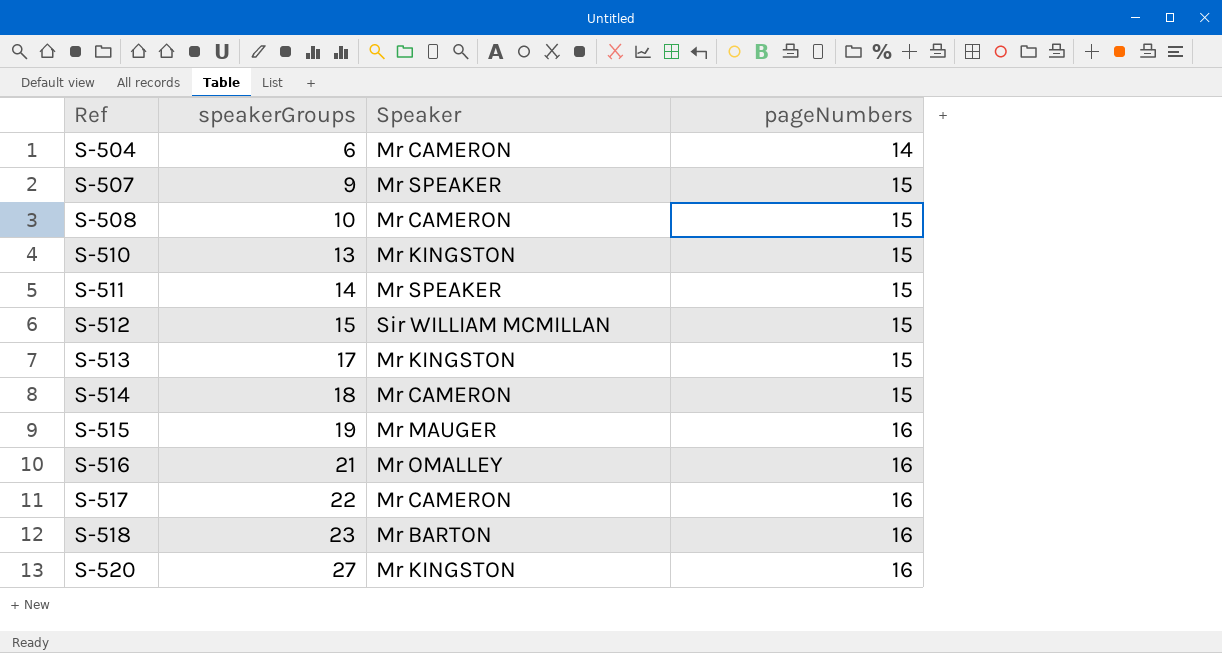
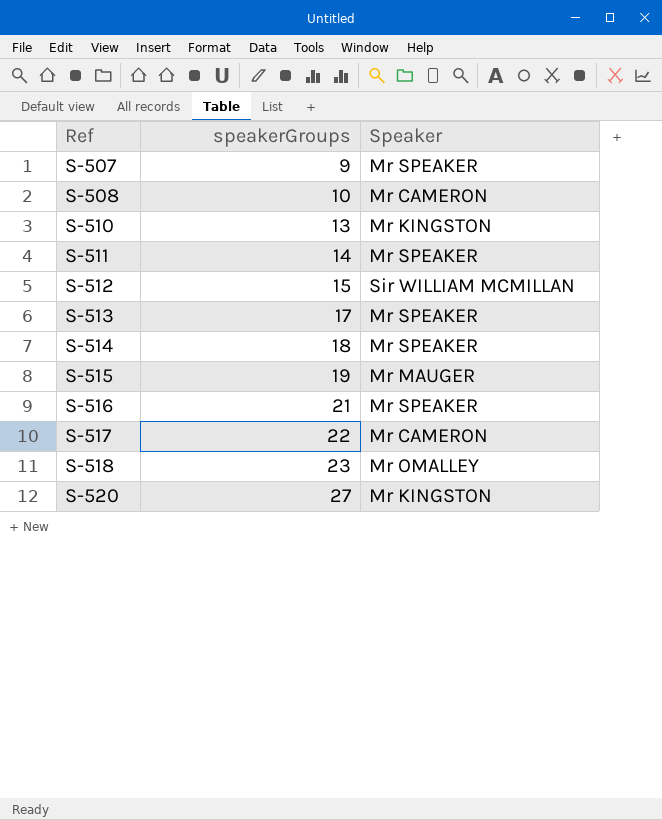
column pageNumbers | position: 4 -> none
row S-504: 6 | Mr CAMERON | 14 -> none
S-513 | Speaker: Mr KINGSTON -> Mr SPEAKER
S-514 | Speaker: Mr CAMERON -> Mr SPEAKER
S-516 | Speaker: Mr OMALLEY -> Mr SPEAKER
S-518 | Speaker: Mr BARTON -> Mr OMALLEY

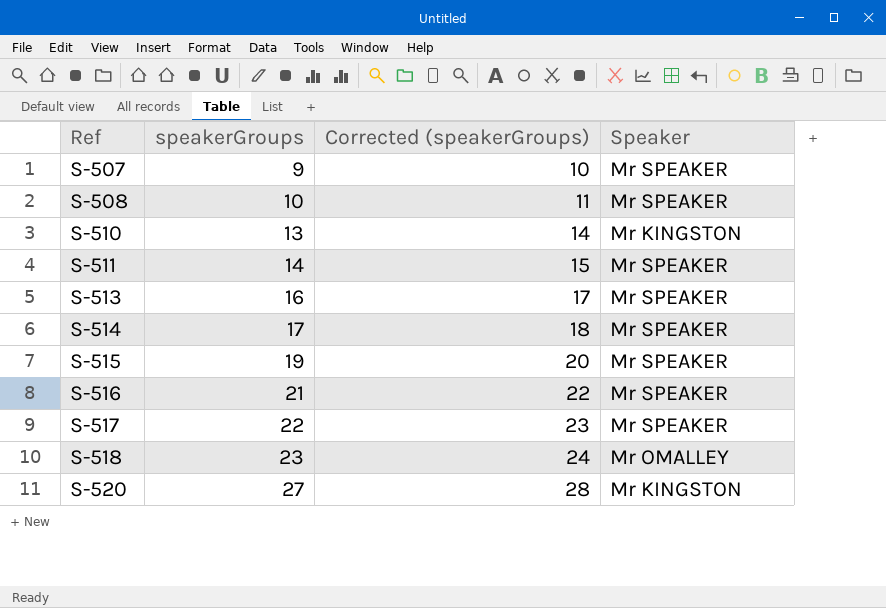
column Corrected (speakerGroups) | formula: none -> [speakerGroups] + 1
row S-512: 15 | Sir WILLIAM MCMILLAN -> none
S-508 | Speaker: Mr CAMERON -> Mr SPEAKER
S-513 | speakerGroups: 17 -> 16
S-514 | speakerGroups: 18 -> 17
S-515 | Speaker: Mr MAUGER -> Mr SPEAKER
S-517 | Speaker: Mr CAMERON -> Mr SPEAKER

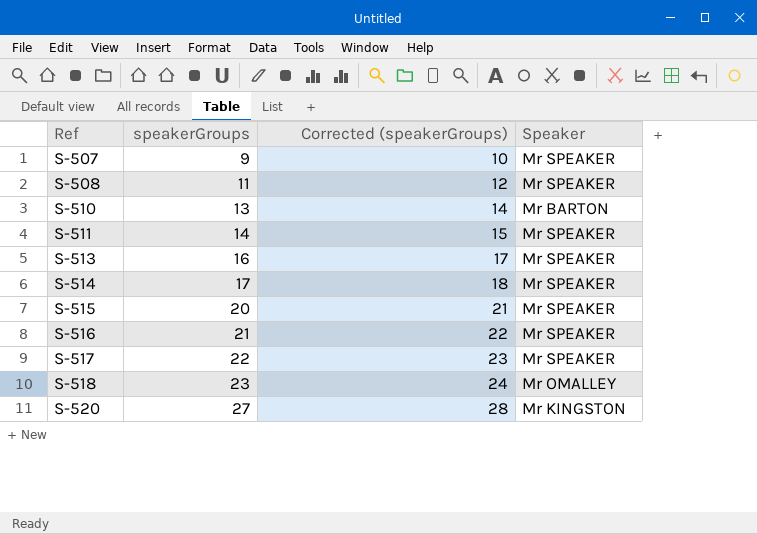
S-508 | speakerGroups: 10 -> 11
S-508 | Corrected (speakerGroups): 11 -> 12
S-510 | Speaker: Mr KINGSTON -> Mr BARTON
S-515 | speakerGroups: 19 -> 20
S-515 | Corrected (speakerGroups): 20 -> 21

